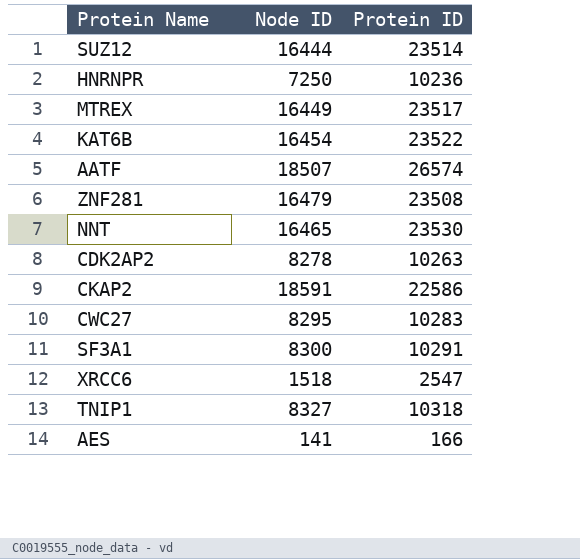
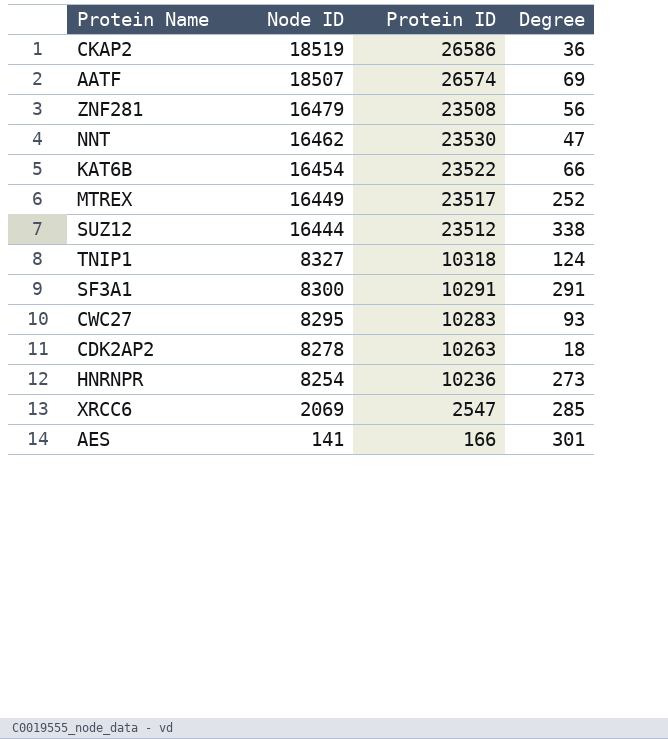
row order: none -> Node ID descending
column Degree | position: none -> 4
CKAP2 | Node ID: 18591 -> 18519
CKAP2 | Protein ID: 22586 -> 26586
NNT | Node ID: 16465 -> 16462
SUZ12 | Protein ID: 23514 -> 23512
HNRNPR | Node ID: 7250 -> 8254
XRCC6 | Node ID: 1518 -> 2069

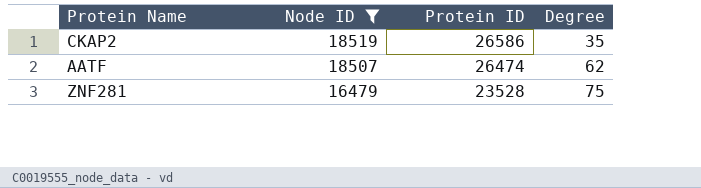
filter: none -> Node ID >= 16479
CKAP2 | Degree: 36 -> 35
AATF | Protein ID: 26574 -> 26474
AATF | Degree: 69 -> 62
ZNF281 | Protein ID: 23508 -> 23528
ZNF281 | Degree: 56 -> 75

